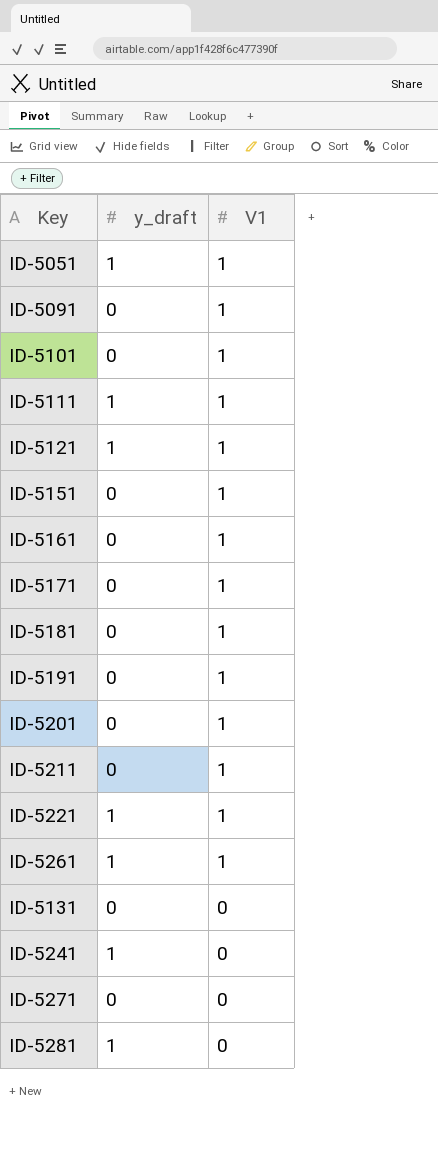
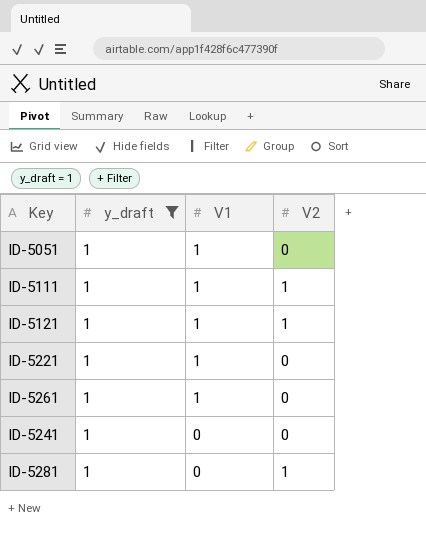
filter: none -> y_draft = 1
column V2 | position: none -> 4

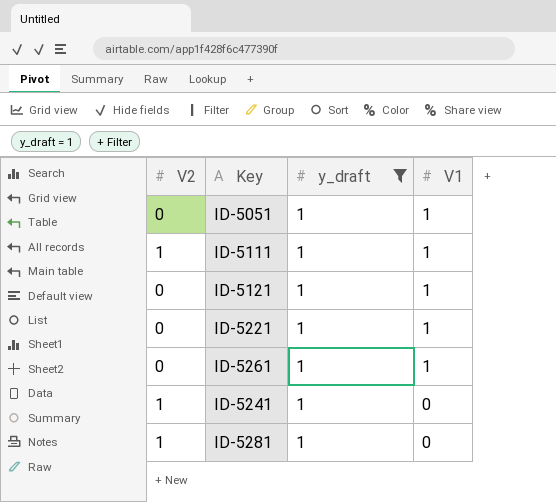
column V2 | position: 4 -> 1
ID-5121 | V2: 1 -> 0
ID-5241 | V2: 0 -> 1

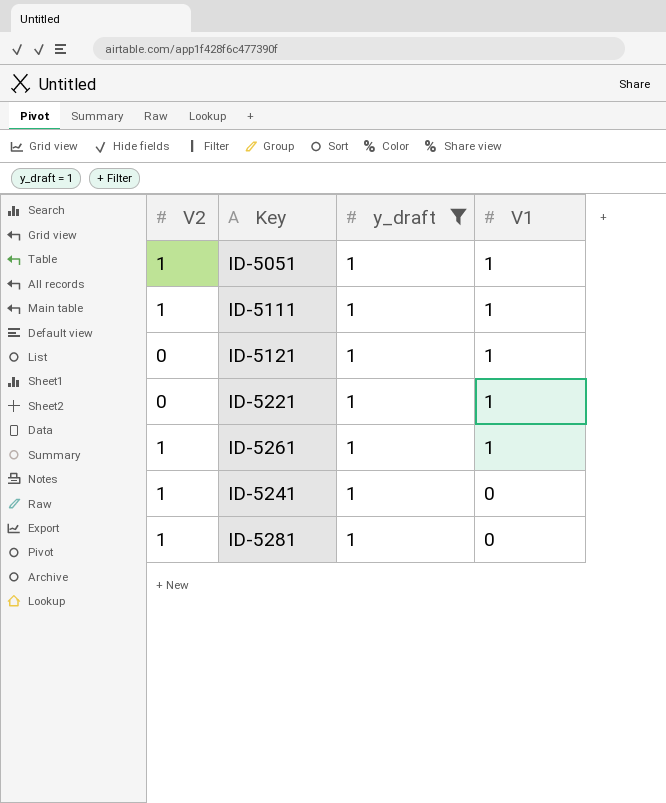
ID-5051 | V2: 0 -> 1
ID-5261 | V2: 0 -> 1

